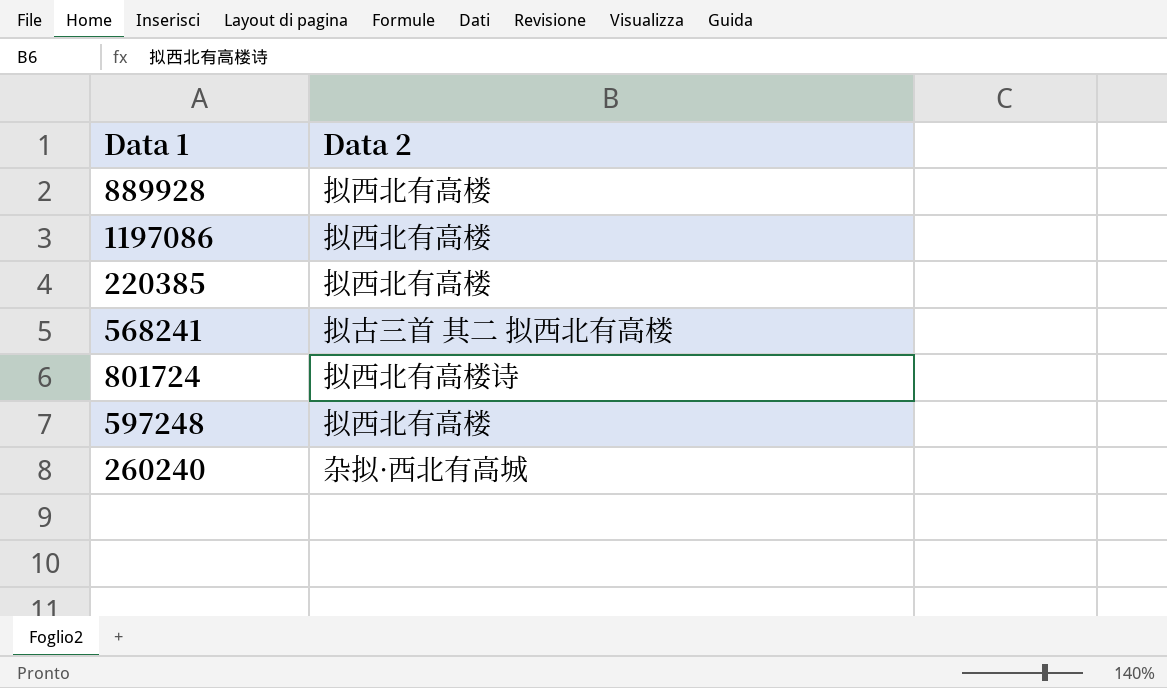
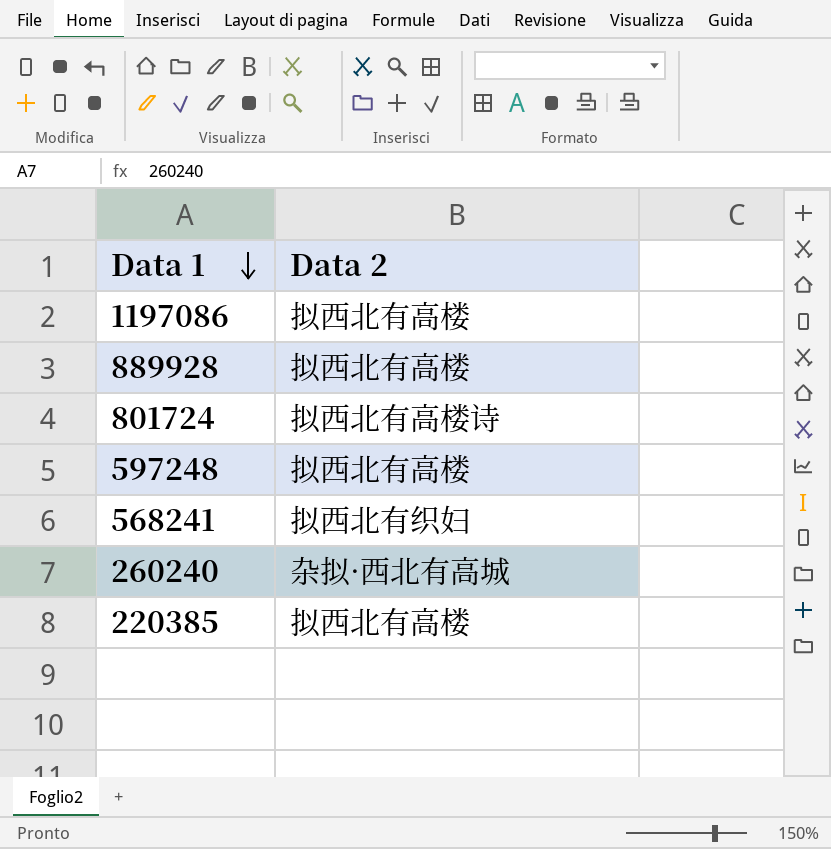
row order: none -> Data 1 descending
568241 | Data 2: 拟古三首 其二 拟西北有高楼 -> 拟西北有织妇

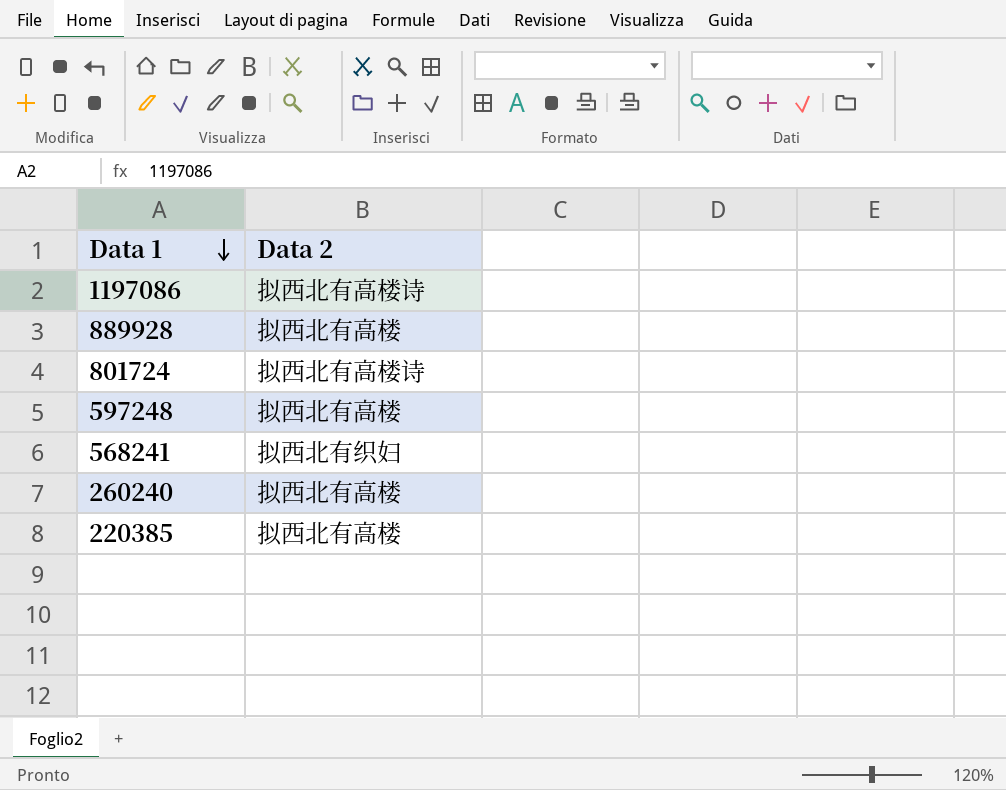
1197086 | Data 2: 拟西北有高楼 -> 拟西北有高楼诗
260240 | Data 2: 杂拟·西北有高城 -> 拟西北有高楼

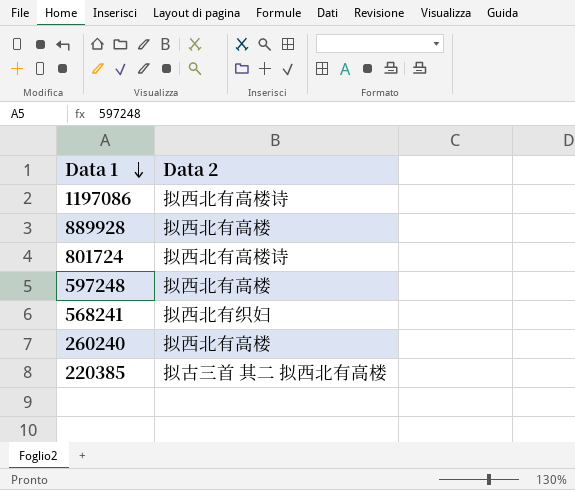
220385 | Data 2: 拟西北有高楼 -> 拟古三首 其二 拟西北有高楼

